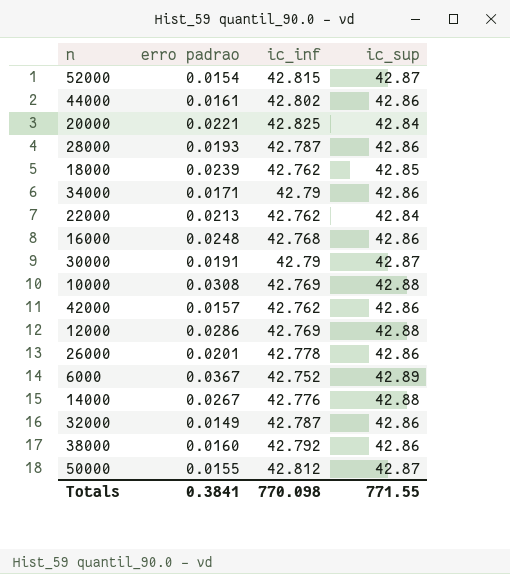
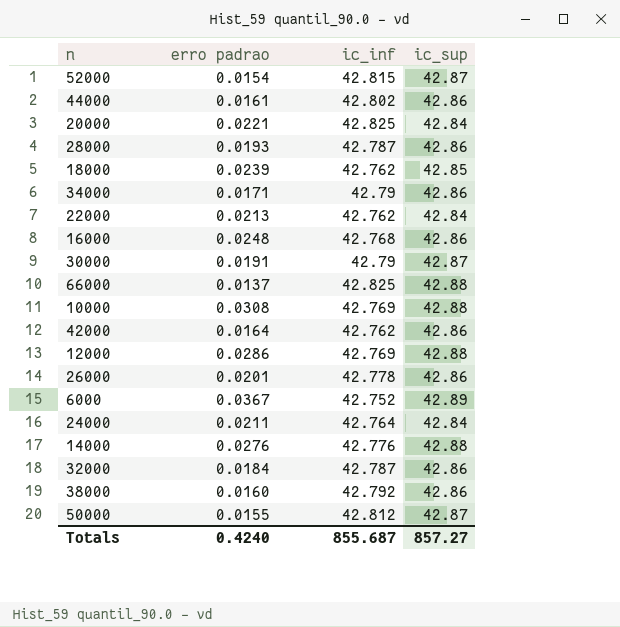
row 66000: none -> 0.0137 | 42.825 | 42.88
42000 | erro padrao: 0.0157 -> 0.0164
row 24000: none -> 0.0211 | 42.764 | 42.84
14000 | erro padrao: 0.0267 -> 0.0276
32000 | erro padrao: 0.0149 -> 0.0184
Totals | erro padrao: 0.3841 -> 0.4240
Totals | ic_inf: 770.098 -> 855.687
Totals | ic_sup: 771.55 -> 857.27

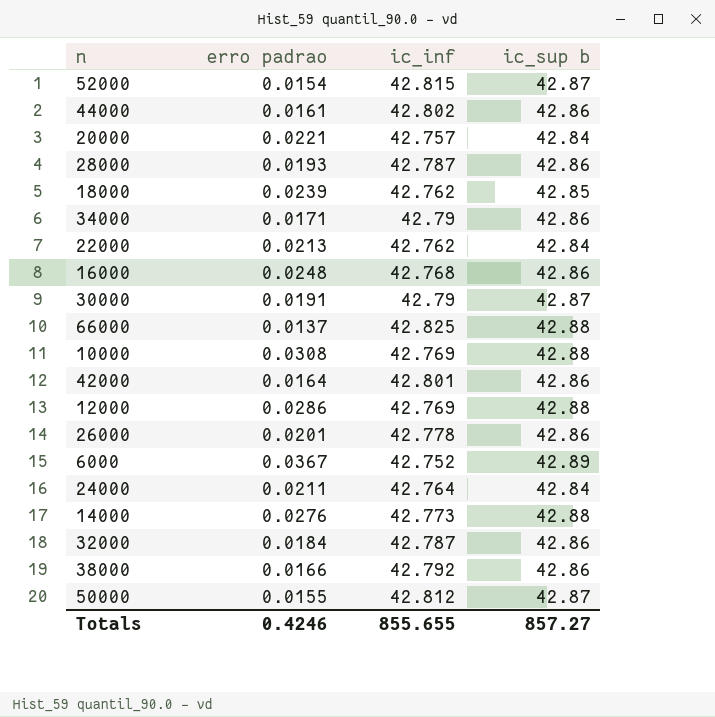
column name: ic_sup -> ic_sup b
20000 | ic_inf: 42.825 -> 42.757
42000 | ic_inf: 42.762 -> 42.801
14000 | ic_inf: 42.776 -> 42.773
38000 | erro padrao: 0.0160 -> 0.0166
Totals | erro padrao: 0.4240 -> 0.4246
Totals | ic_inf: 855.687 -> 855.655

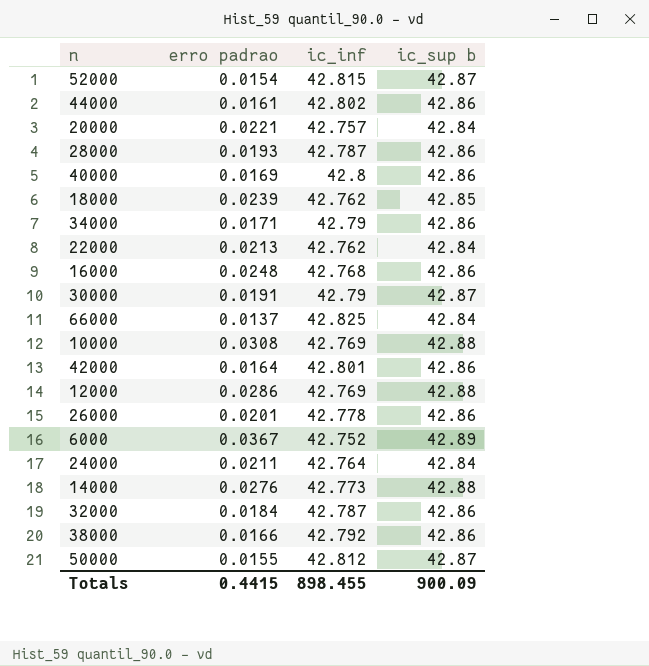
row 40000: none -> 0.0169 | 42.8 | 42.86
66000 | ic_sup b: 42.88 -> 42.84
Totals | erro padrao: 0.4246 -> 0.4415
Totals | ic_inf: 855.655 -> 898.455
Totals | ic_sup b: 857.27 -> 900.09

